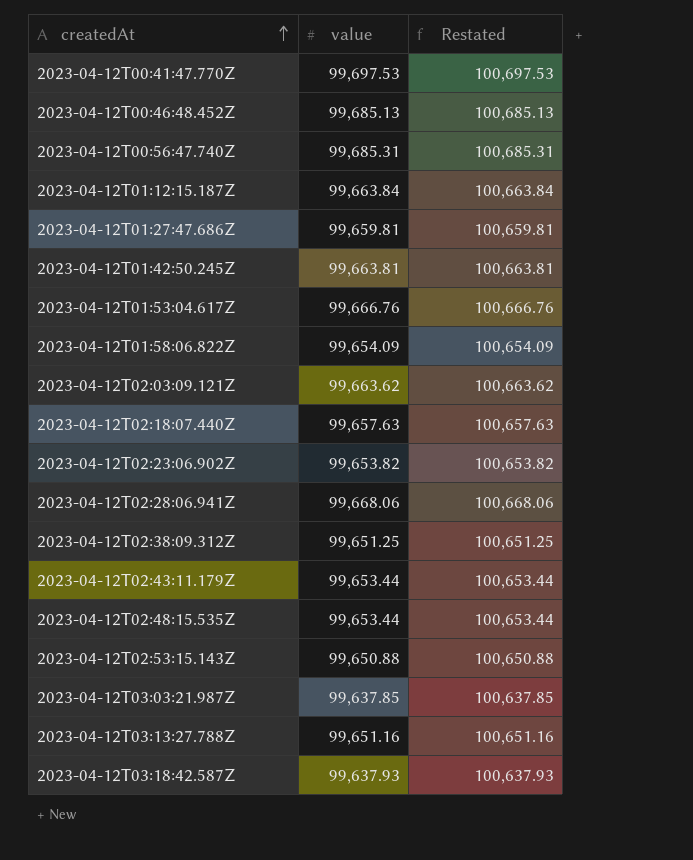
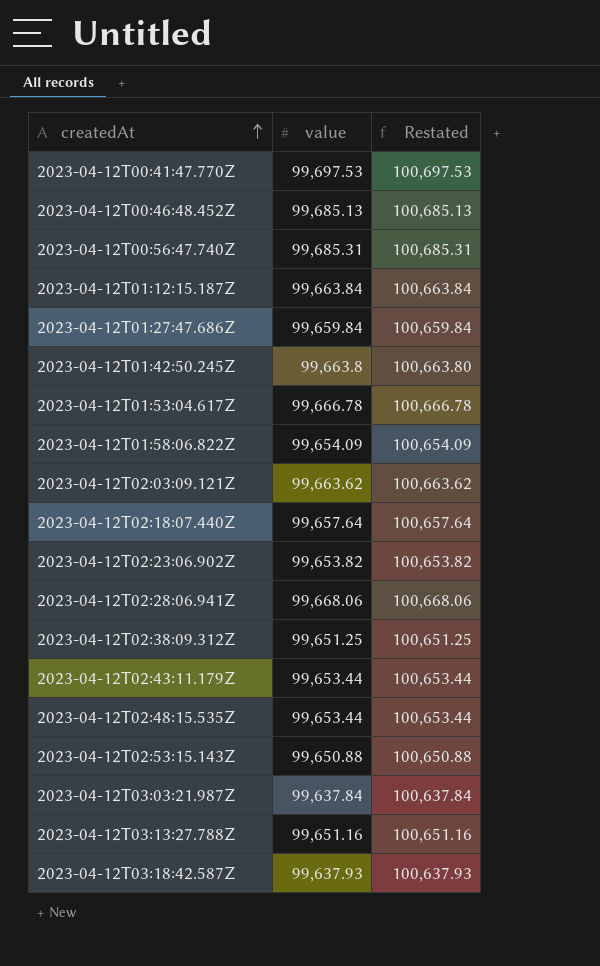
2023-04-12T01:27:47.686Z | value: 99,659.81 -> 99,659.84
2023-04-12T01:27:47.686Z | Restated: 100,659.81 -> 100,659.84
2023-04-12T01:42:50.245Z | value: 99,663.81 -> 99,663.8
2023-04-12T01:42:50.245Z | Restated: 100,663.81 -> 100,663.80
2023-04-12T01:53:04.617Z | value: 99,666.76 -> 99,666.78
2023-04-12T01:53:04.617Z | Restated: 100,666.76 -> 100,666.78
2023-04-12T02:18:07.440Z | value: 99,657.63 -> 99,657.64
2023-04-12T02:18:07.440Z | Restated: 100,657.63 -> 100,657.64
2023-04-12T03:03:21.987Z | value: 99,637.85 -> 99,637.84
2023-04-12T03:03:21.987Z | Restated: 100,637.85 -> 100,637.84

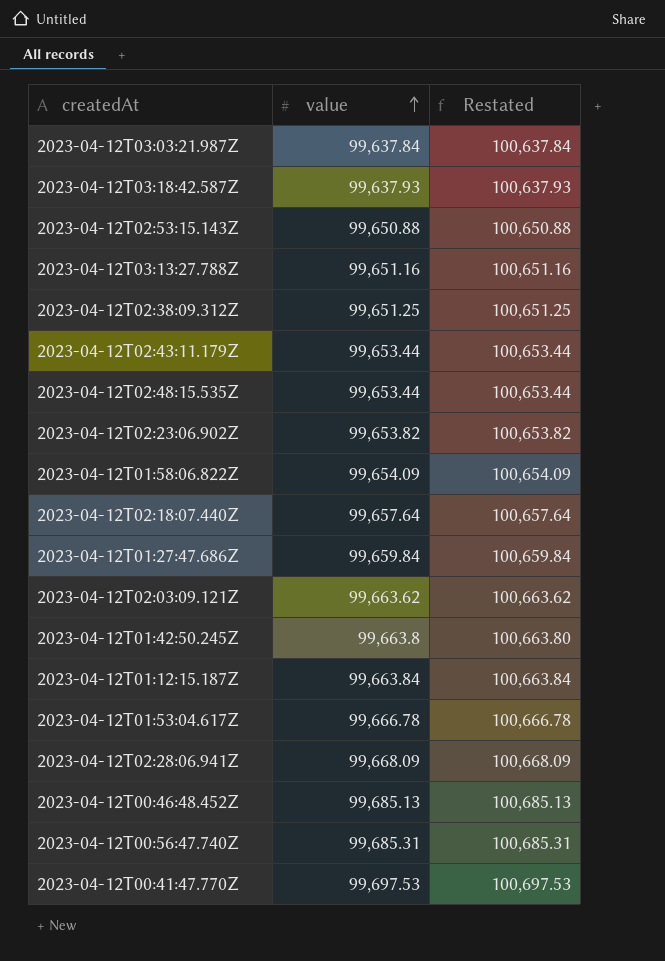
row order: createdAt ascending -> value ascending
2023-04-12T02:28:06.941Z | value: 99,668.06 -> 99,668.09
2023-04-12T02:28:06.941Z | Restated: 100,668.06 -> 100,668.09

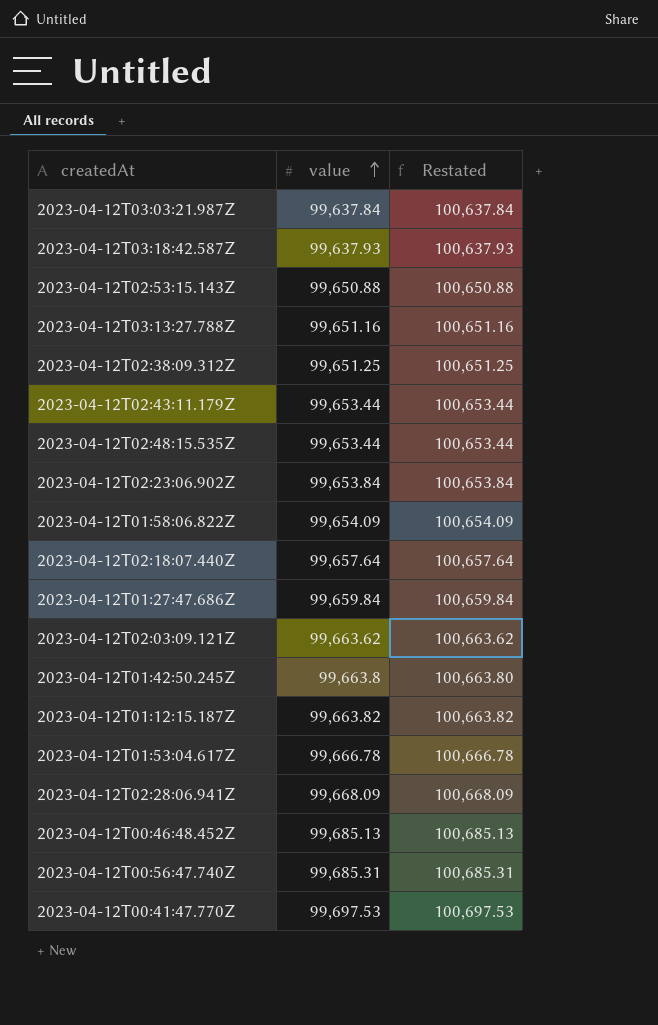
2023-04-12T02:23:06.902Z | value: 99,653.82 -> 99,653.84
2023-04-12T02:23:06.902Z | Restated: 100,653.82 -> 100,653.84
2023-04-12T01:12:15.187Z | value: 99,663.84 -> 99,663.82
2023-04-12T01:12:15.187Z | Restated: 100,663.84 -> 100,663.82

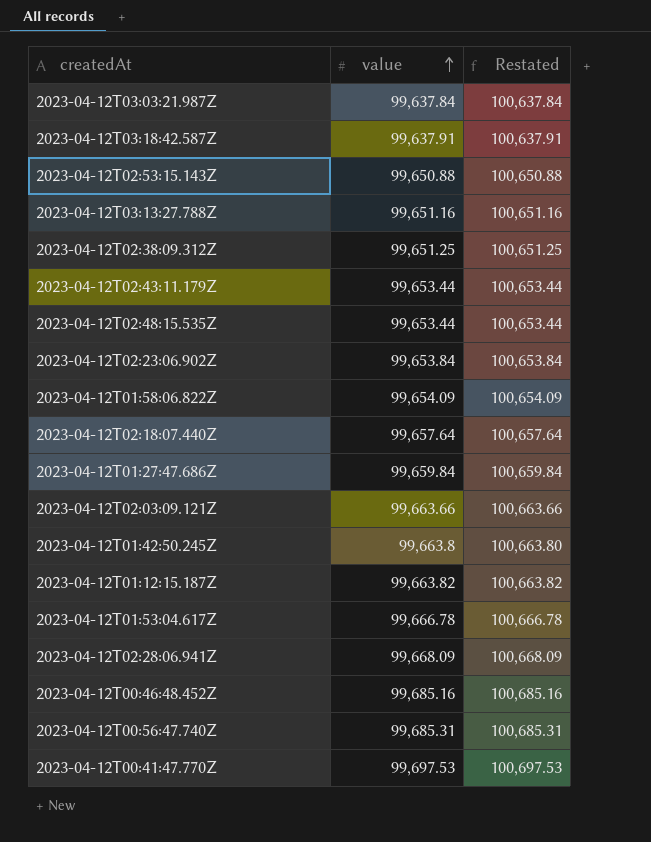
2023-04-12T03:18:42.587Z | value: 99,637.93 -> 99,637.91
2023-04-12T03:18:42.587Z | Restated: 100,637.93 -> 100,637.91
2023-04-12T02:03:09.121Z | value: 99,663.62 -> 99,663.66
2023-04-12T02:03:09.121Z | Restated: 100,663.62 -> 100,663.66
2023-04-12T00:46:48.452Z | value: 99,685.13 -> 99,685.16
2023-04-12T00:46:48.452Z | Restated: 100,685.13 -> 100,685.16

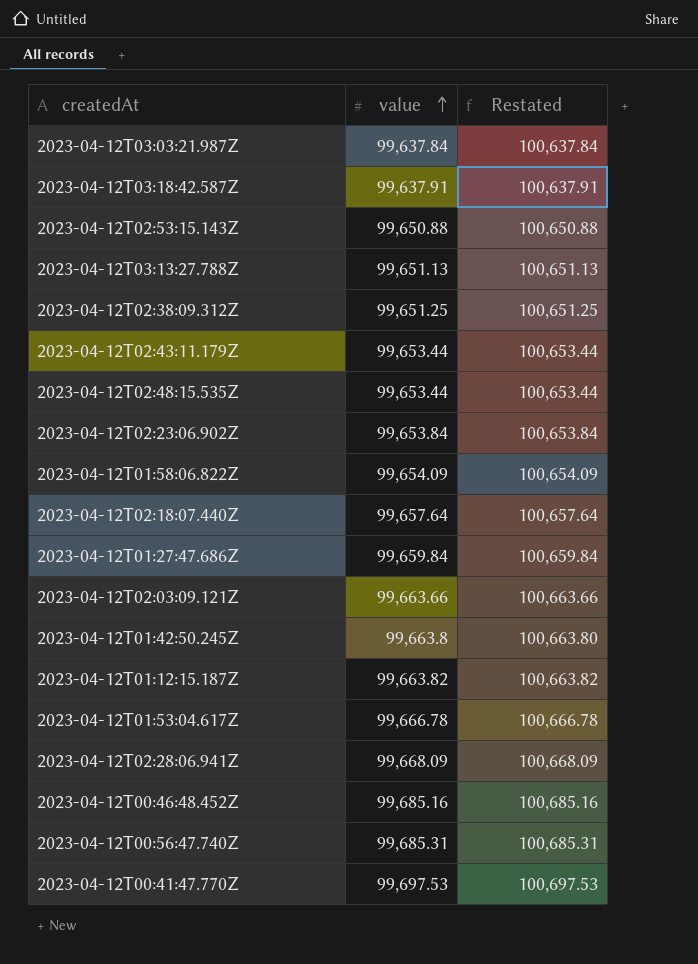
2023-04-12T03:13:27.788Z | value: 99,651.16 -> 99,651.13
2023-04-12T03:13:27.788Z | Restated: 100,651.16 -> 100,651.13

